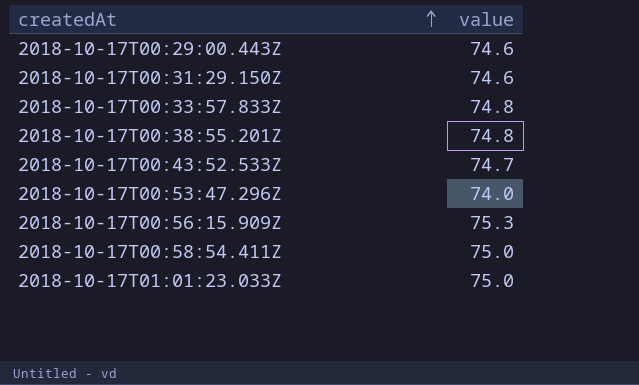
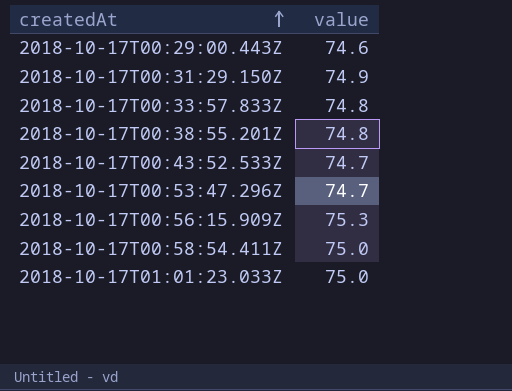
2018-10-17T00:31:29.150Z | value: 74.6 -> 74.9
2018-10-17T00:53:47.296Z | value: 74.0 -> 74.7

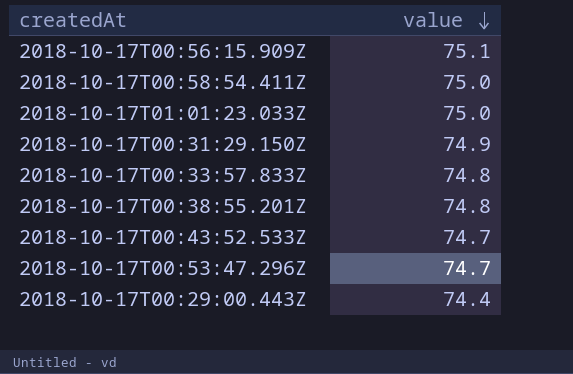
row order: createdAt ascending -> value descending
2018-10-17T00:56:15.909Z | value: 75.3 -> 75.1
2018-10-17T00:29:00.443Z | value: 74.6 -> 74.4

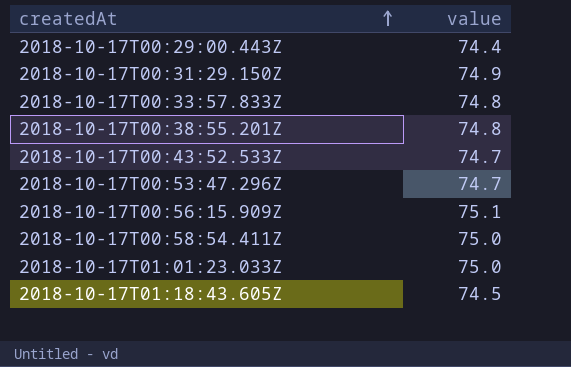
row order: value descending -> createdAt ascending
row 2018-10-17T01:18:43.605Z: none -> 74.5

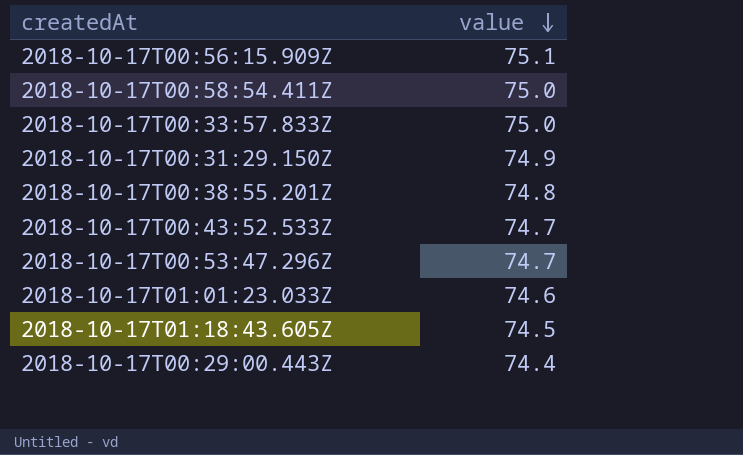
row order: createdAt ascending -> value descending
2018-10-17T00:33:57.833Z | value: 74.8 -> 75.0
2018-10-17T01:01:23.033Z | value: 75.0 -> 74.6

